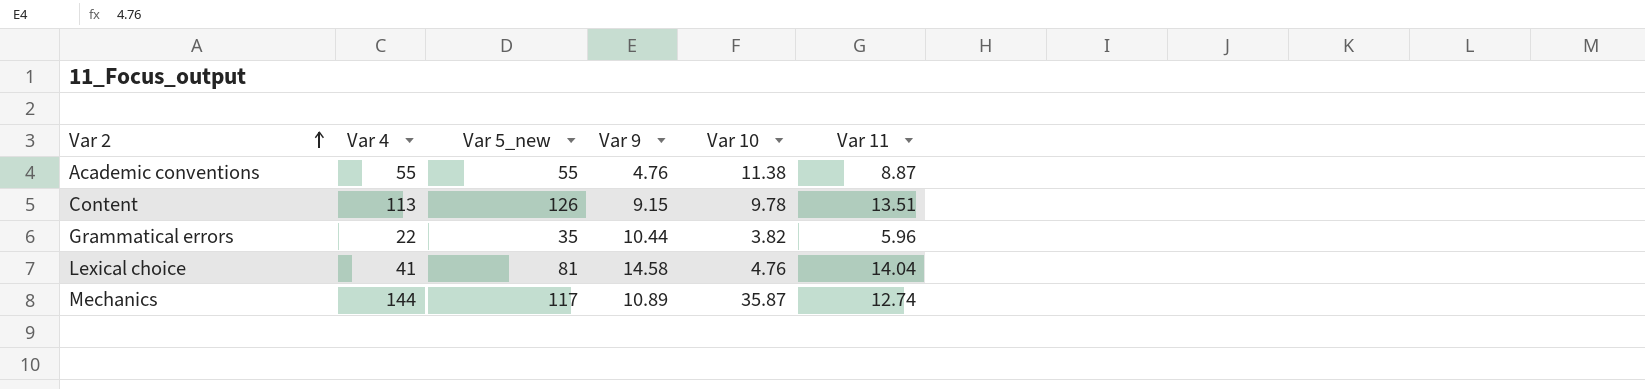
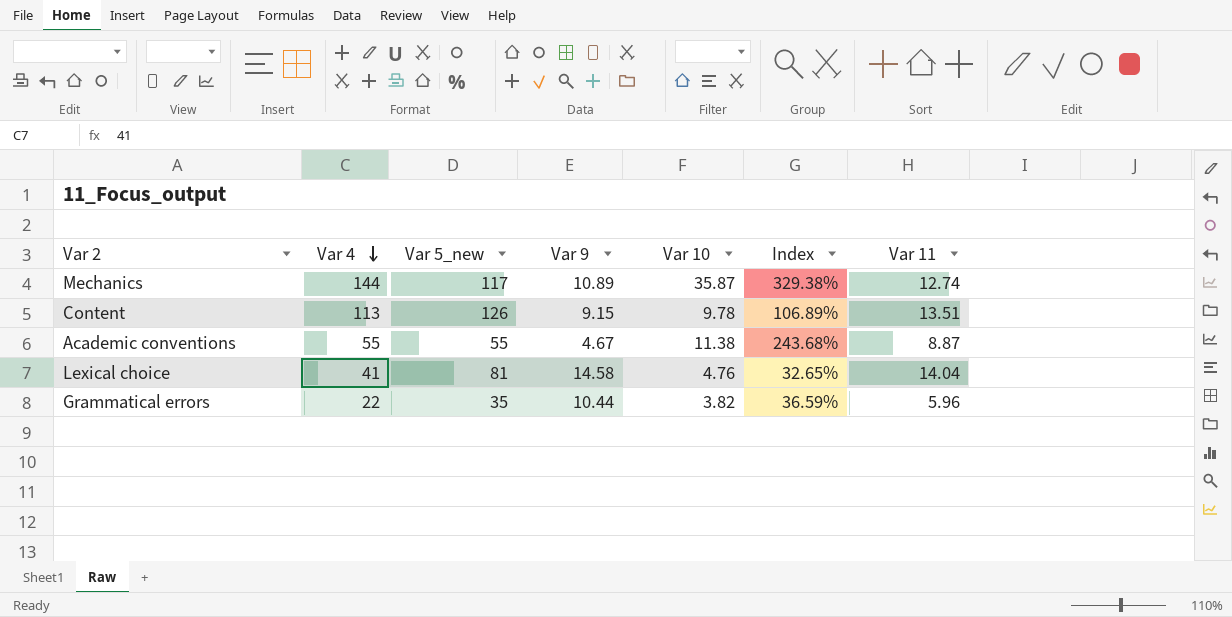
row order: Var 2 ascending -> Var 4 descending
column Index | formula: none -> [Var 10] / [Var 9]
Academic conventions | Var 9: 4.76 -> 4.67

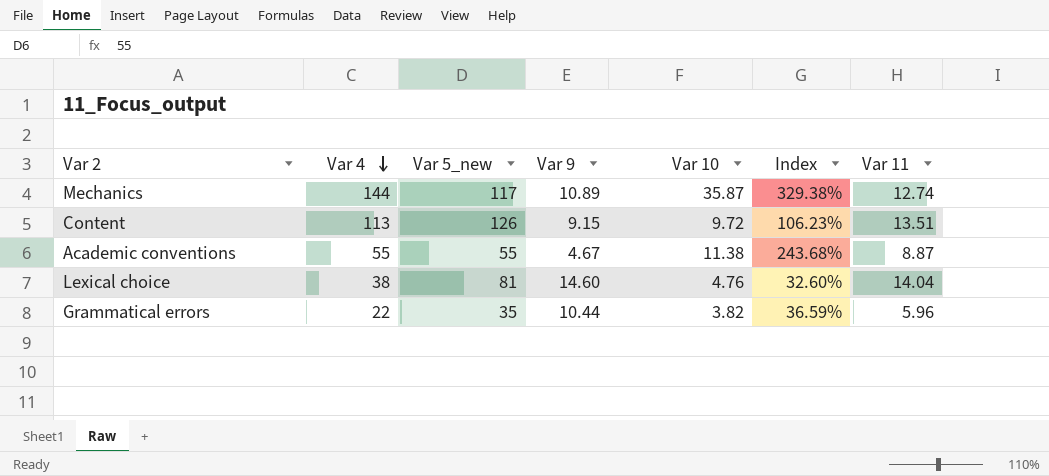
Content | Var 10: 9.78 -> 9.72
Content | Index: 106.89% -> 106.23%
Lexical choice | Var 4: 41 -> 38
Lexical choice | Var 9: 14.58 -> 14.60
Lexical choice | Index: 32.65% -> 32.60%

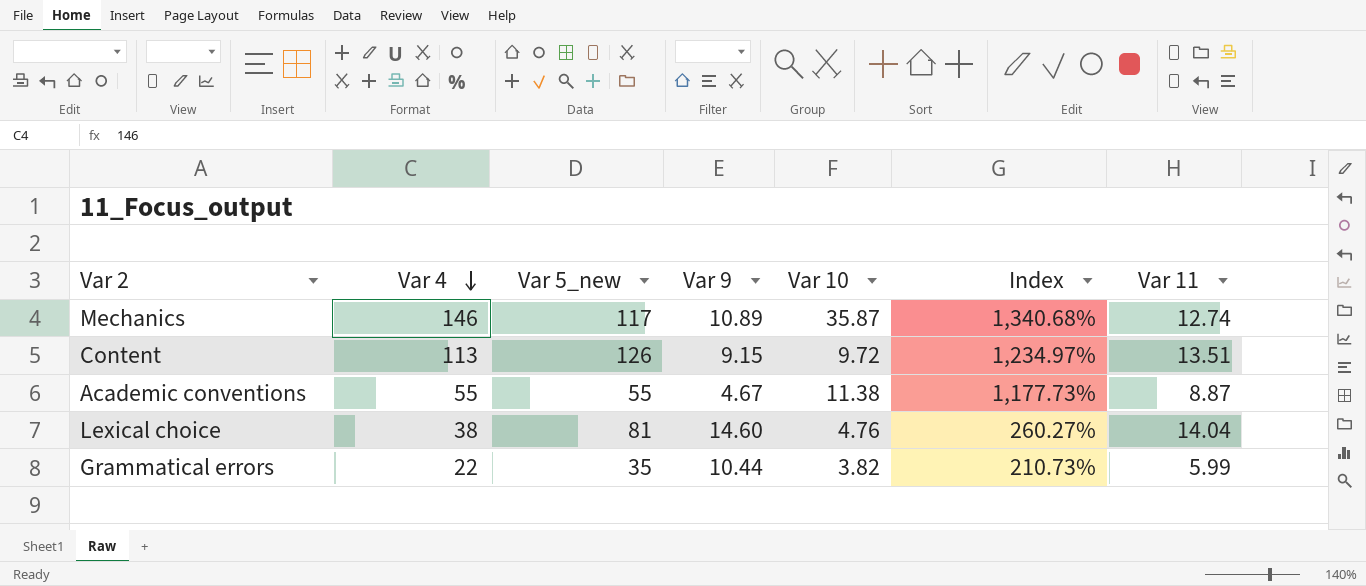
column Index | formula: [Var 10] / [Var 9] -> [Var 4] / [Var 9]
Mechanics | Var 4: 144 -> 146
Grammatical errors | Var 11: 5.96 -> 5.99

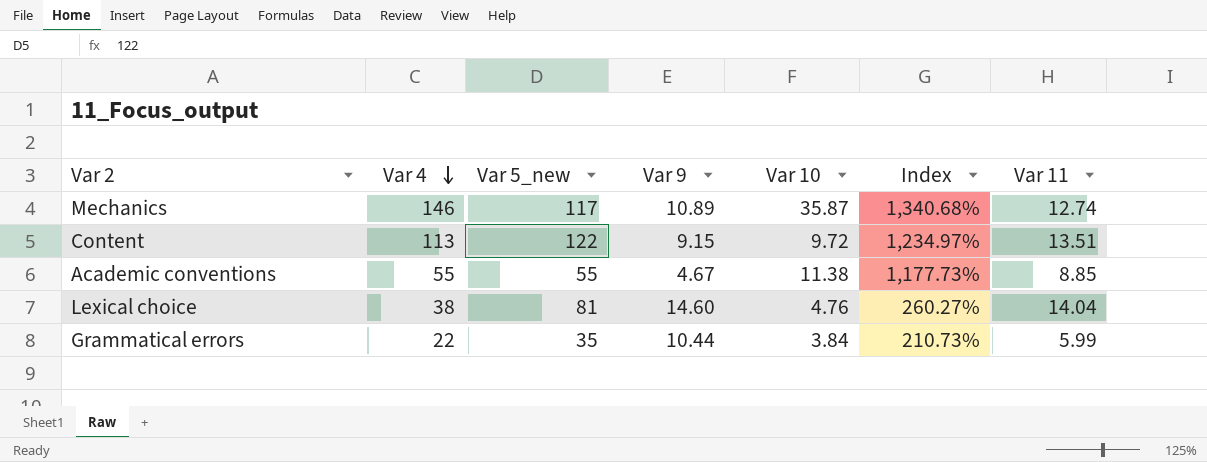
Content | Var 5_new: 126 -> 122
Academic conventions | Var 11: 8.87 -> 8.85
Grammatical errors | Var 10: 3.82 -> 3.84

